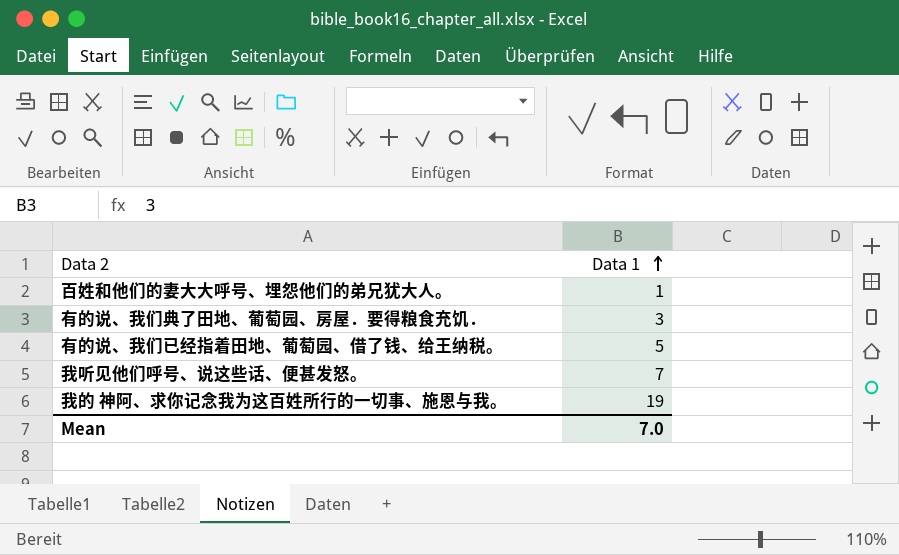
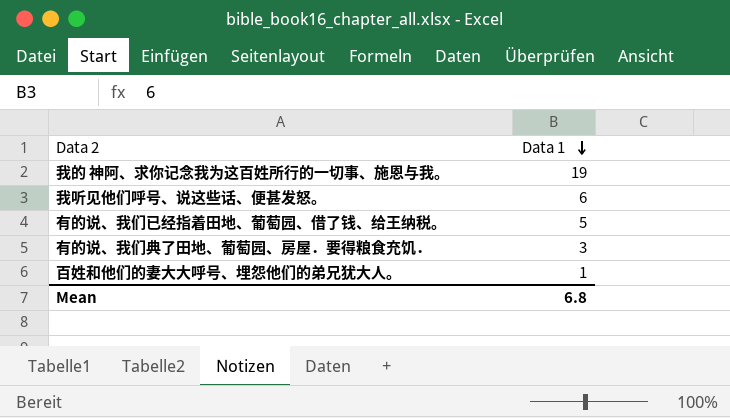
row order: Data 1 ascending -> Data 1 descending
我听见他们呼号、说这些话、便甚发怒。 | Data 1: 7 -> 6
Mean | Data 1: 7.0 -> 6.8

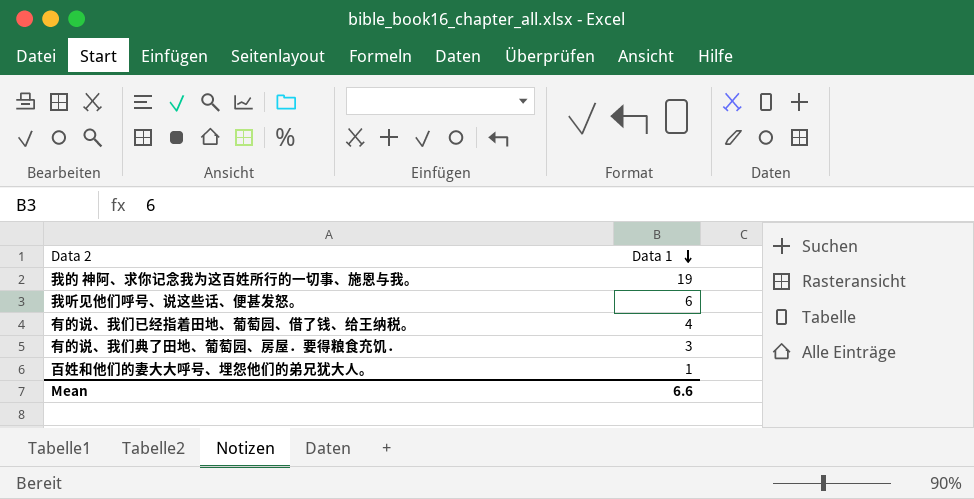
有的说、我们已经指着田地、葡萄园、借了钱、给王纳税。 | Data 1: 5 -> 4
Mean | Data 1: 6.8 -> 6.6

